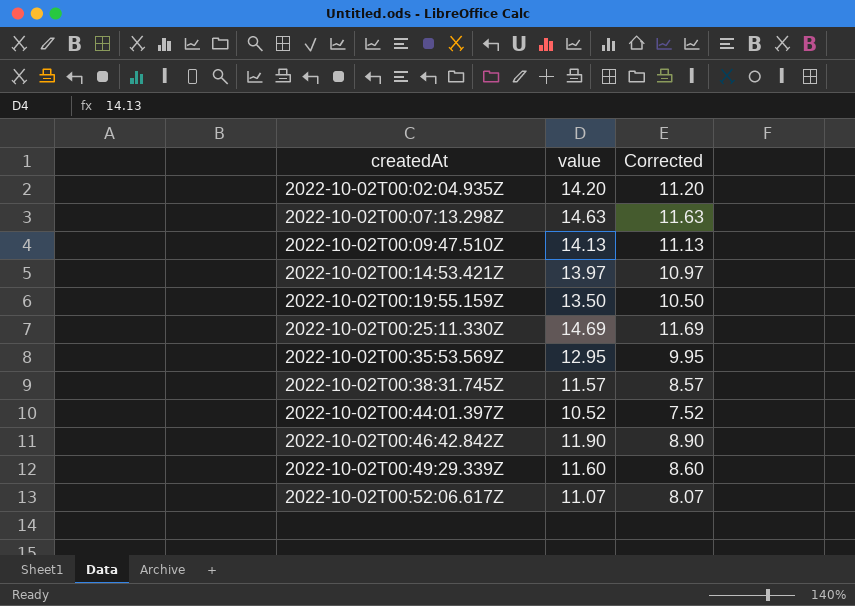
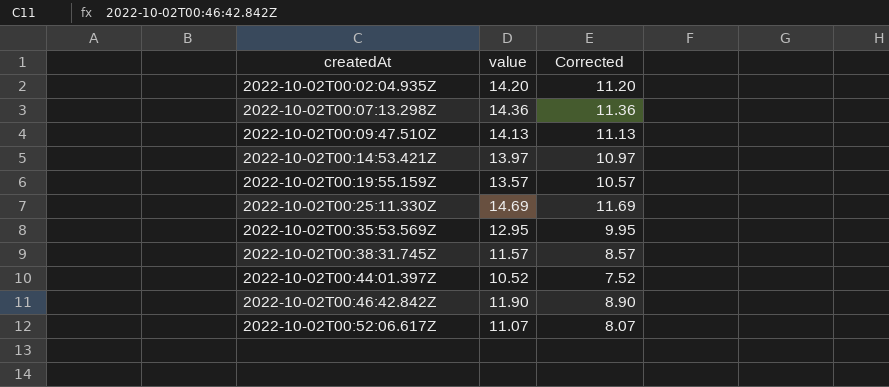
row 2022-10-02T00:49:29.339Z: 11.60 | 8.60 -> none
2022-10-02T00:07:13.298Z | value: 14.63 -> 14.36
2022-10-02T00:07:13.298Z | Corrected: 11.63 -> 11.36
2022-10-02T00:19:55.159Z | value: 13.50 -> 13.57
2022-10-02T00:19:55.159Z | Corrected: 10.50 -> 10.57

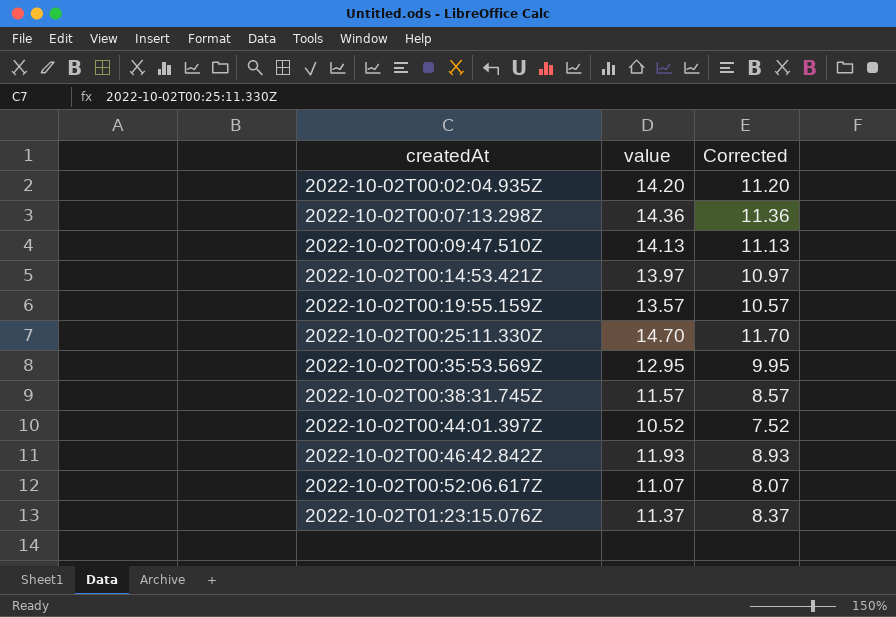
2022-10-02T00:25:11.330Z | value: 14.69 -> 14.70
2022-10-02T00:25:11.330Z | Corrected: 11.69 -> 11.70
2022-10-02T00:46:42.842Z | value: 11.90 -> 11.93
2022-10-02T00:46:42.842Z | Corrected: 8.90 -> 8.93
row 2022-10-02T01:23:15.076Z: none -> 11.37 | 8.37

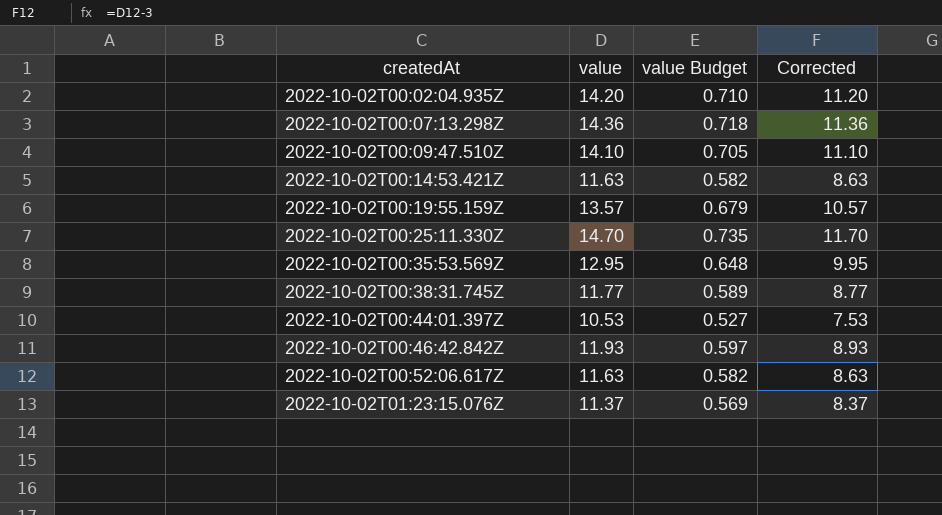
column value Budget | formula: none -> [value] * 0.05
2022-10-02T00:09:47.510Z | value: 14.13 -> 14.10
2022-10-02T00:09:47.510Z | Corrected: 11.13 -> 11.10
2022-10-02T00:14:53.421Z | value: 13.97 -> 11.63
2022-10-02T00:14:53.421Z | Corrected: 10.97 -> 8.63
2022-10-02T00:38:31.745Z | value: 11.57 -> 11.77
2022-10-02T00:38:31.745Z | Corrected: 8.57 -> 8.77
2022-10-02T00:44:01.397Z | value: 10.52 -> 10.53
2022-10-02T00:44:01.397Z | Corrected: 7.52 -> 7.53
2022-10-02T00:52:06.617Z | value: 11.07 -> 11.63
2022-10-02T00:52:06.617Z | Corrected: 8.07 -> 8.63

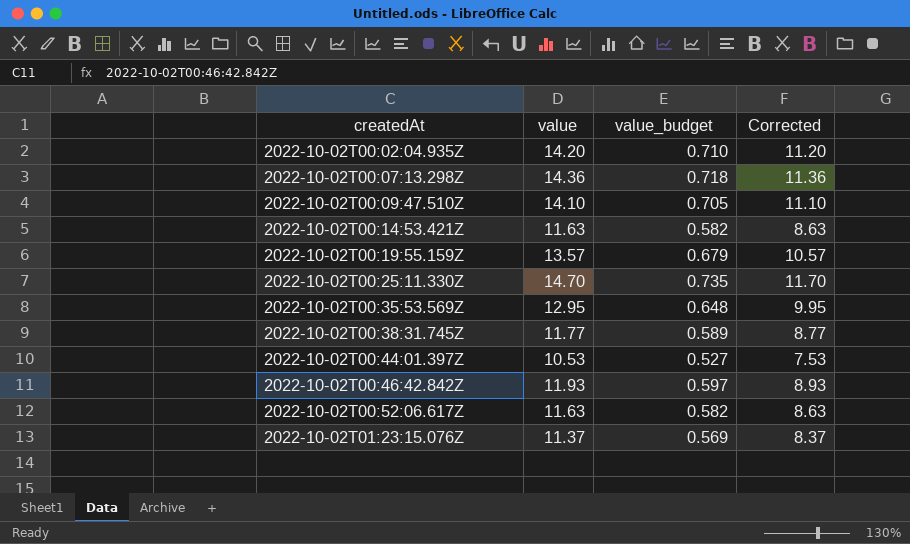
column name: value Budget -> value_budget

